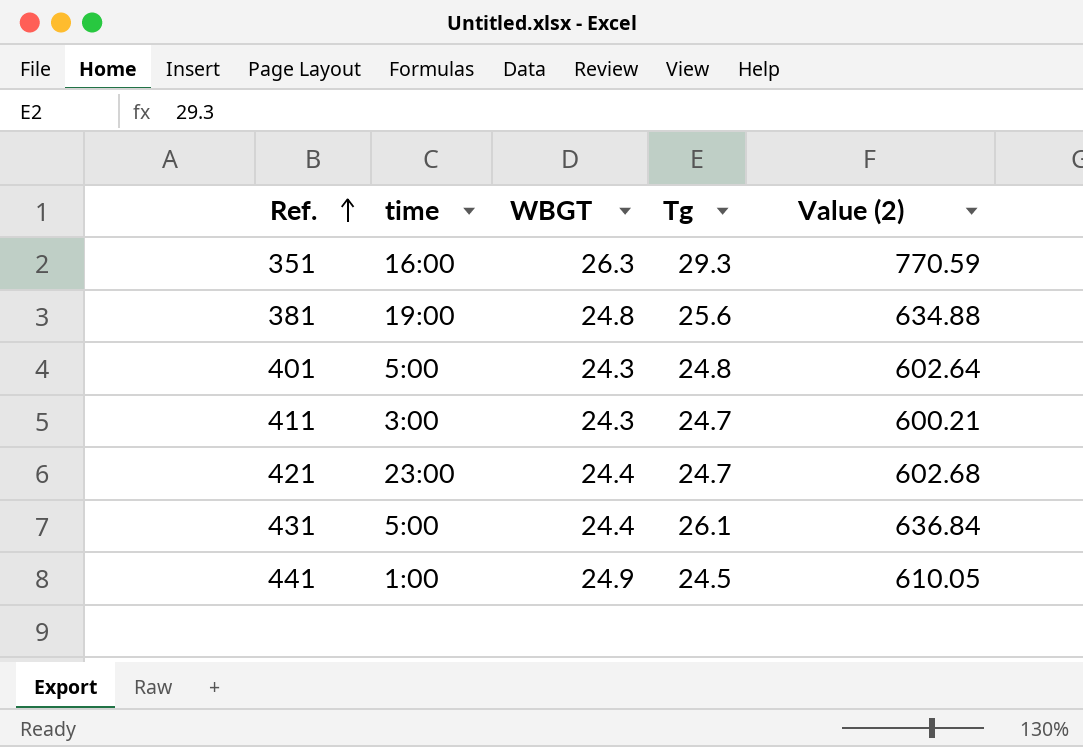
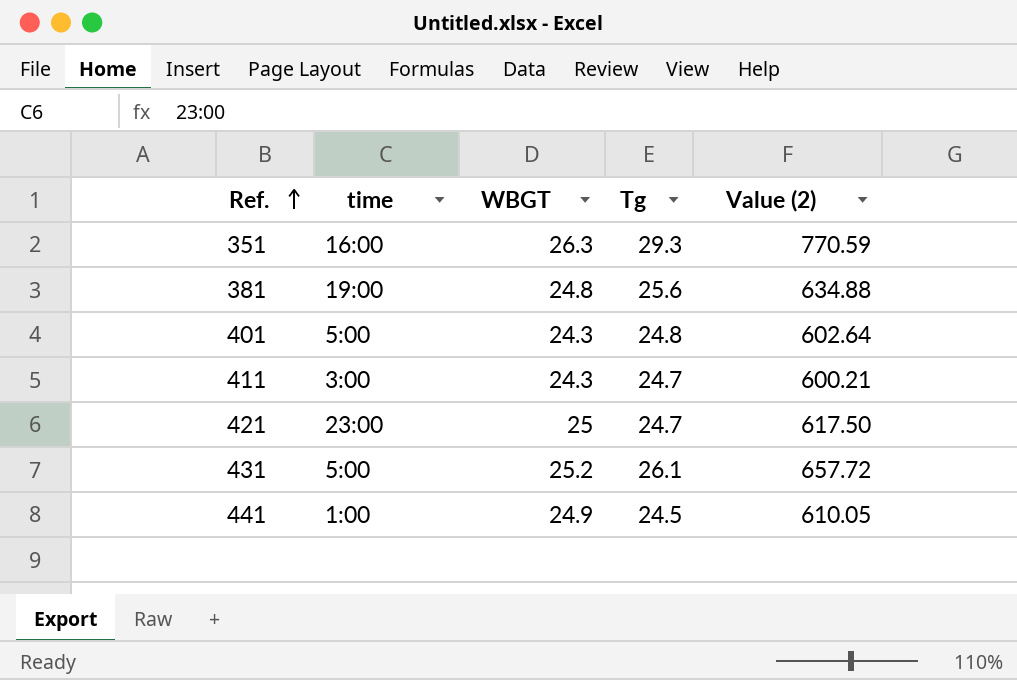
421 | WBGT: 24.4 -> 25
421 | Value (2): 602.68 -> 617.50
431 | WBGT: 24.4 -> 25.2
431 | Value (2): 636.84 -> 657.72

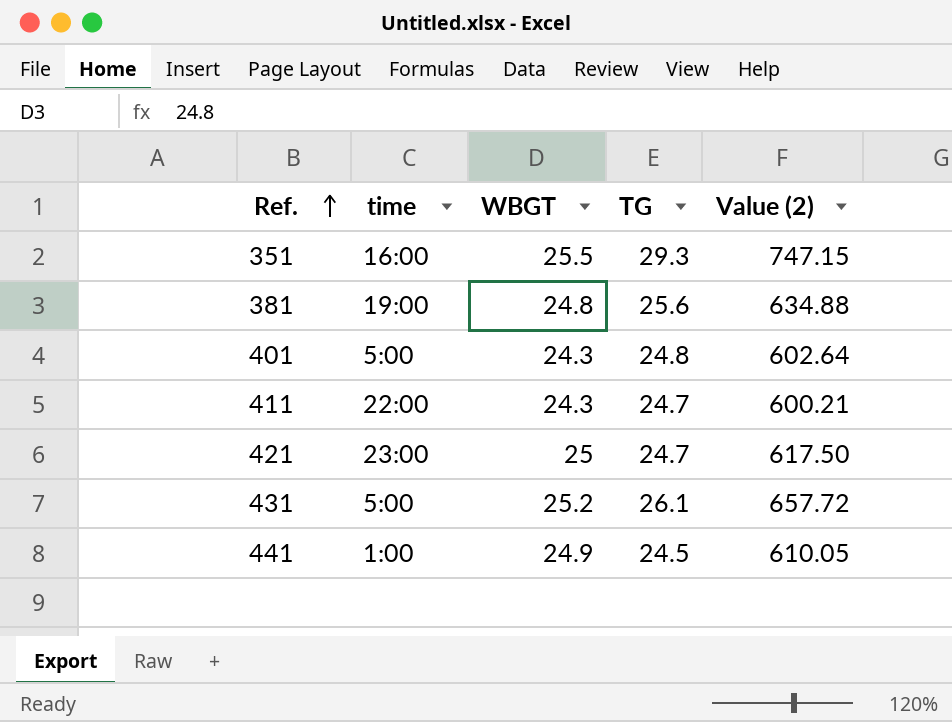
column name: Tg -> TG
351 | WBGT: 26.3 -> 25.5
351 | Value (2): 770.59 -> 747.15
411 | time: 3:00 -> 22:00

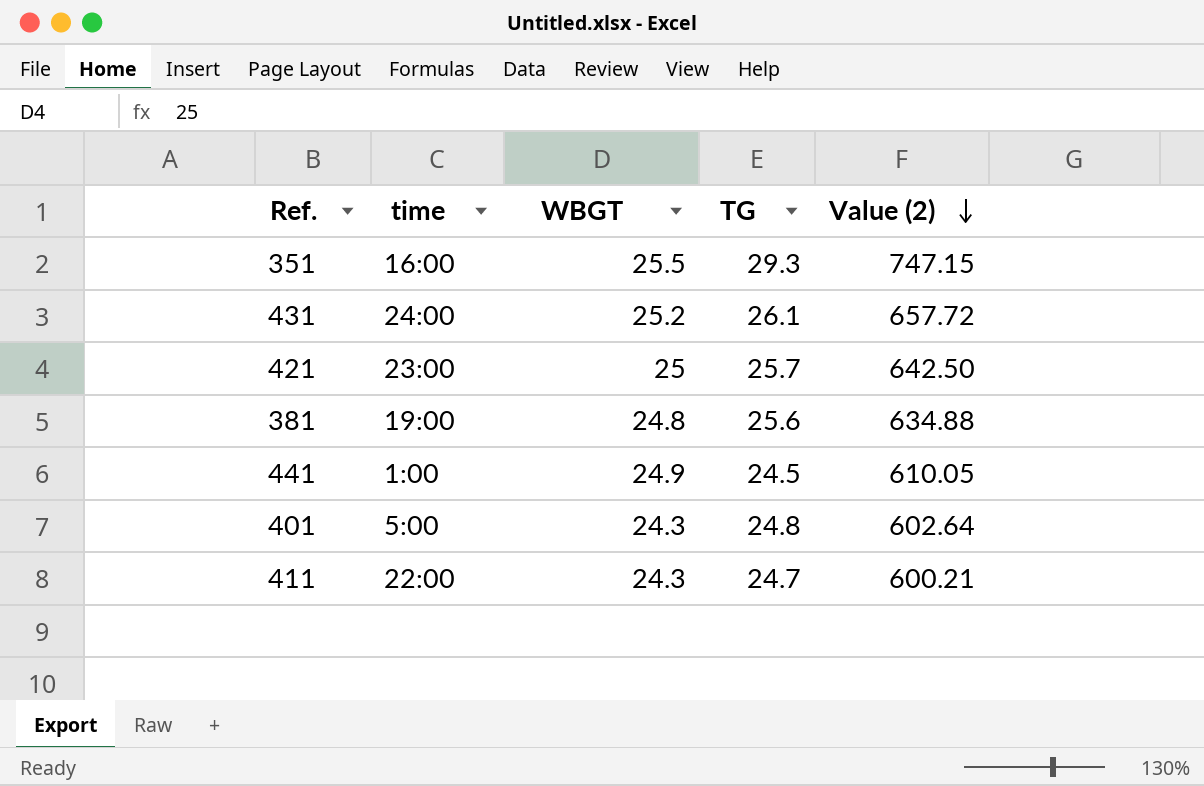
row order: Ref. ascending -> Value (2) descending
431 | time: 5:00 -> 24:00
421 | TG: 24.7 -> 25.7
421 | Value (2): 617.50 -> 642.50

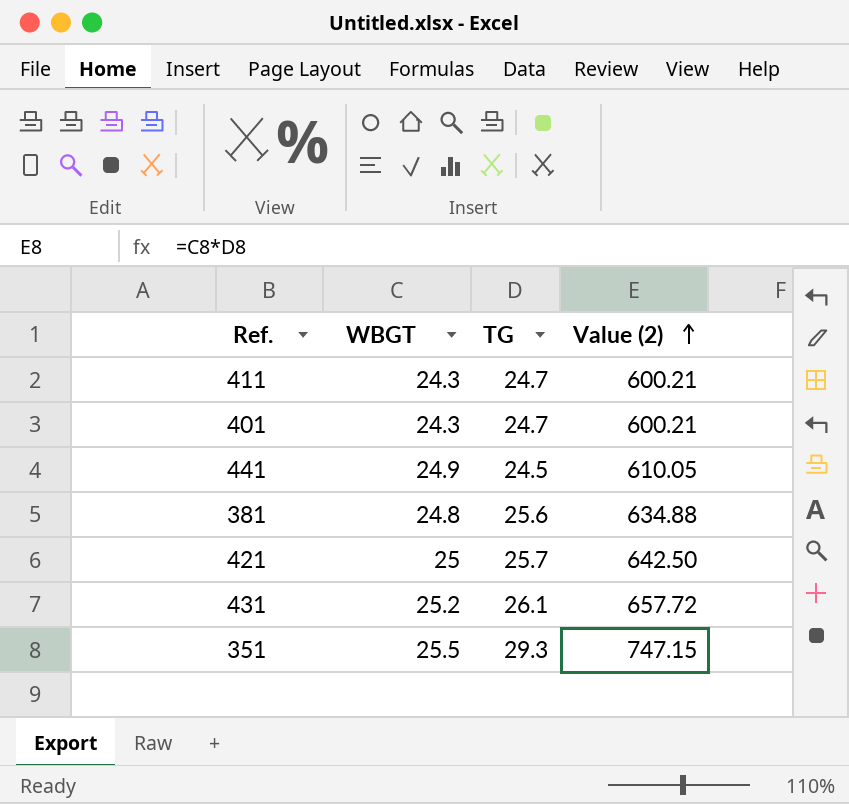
row order: Value (2) descending -> Value (2) ascending
column time | position: 2 -> none
401 | TG: 24.8 -> 24.7
401 | Value (2): 602.64 -> 600.21

